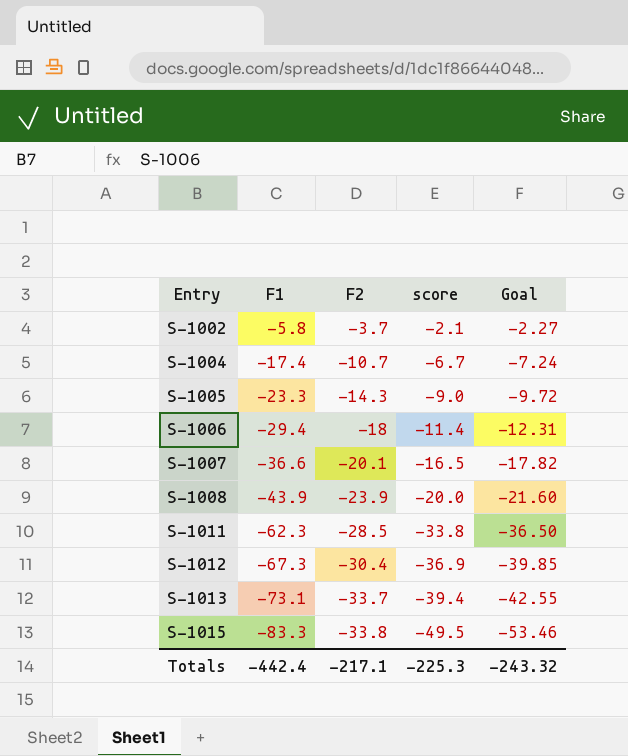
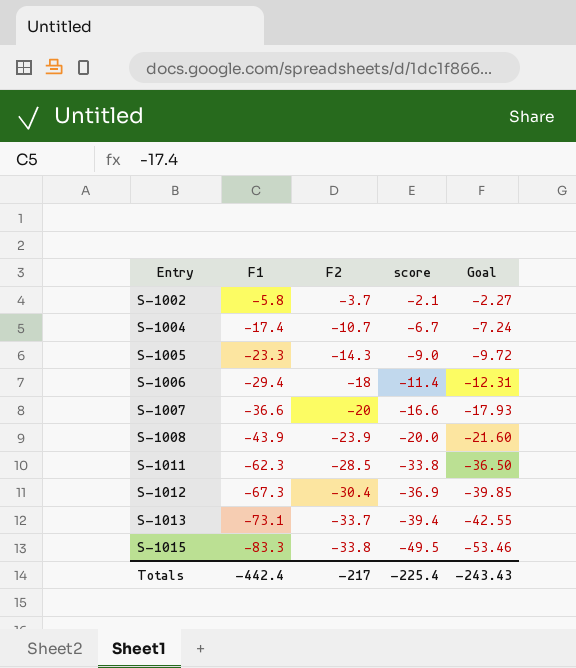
S-1007 | F2: -20.1 -> -20
S-1007 | score: -16.5 -> -16.6
S-1007 | Goal: -17.82 -> -17.93
Totals | F2: -217.1 -> -217
Totals | score: -225.3 -> -225.4
Totals | Goal: -243.32 -> -243.43

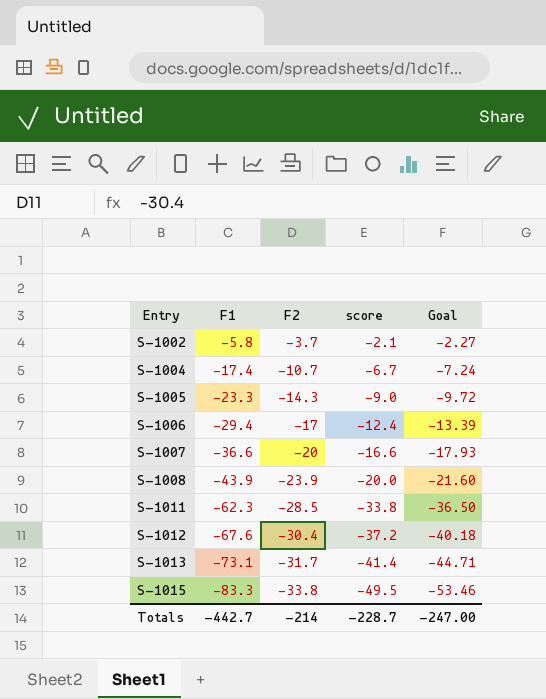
S-1006 | F2: -18 -> -17
S-1006 | score: -11.4 -> -12.4
S-1006 | Goal: -12.31 -> -13.39
S-1012 | F1: -67.3 -> -67.6
S-1012 | score: -36.9 -> -37.2
S-1012 | Goal: -39.85 -> -40.18
S-1013 | F2: -33.7 -> -31.7
S-1013 | score: -39.4 -> -41.4
S-1013 | Goal: -42.55 -> -44.71
Totals | F1: -442.4 -> -442.7
Totals | F2: -217 -> -214
Totals | score: -225.4 -> -228.7
Totals | Goal: -243.43 -> -247.00

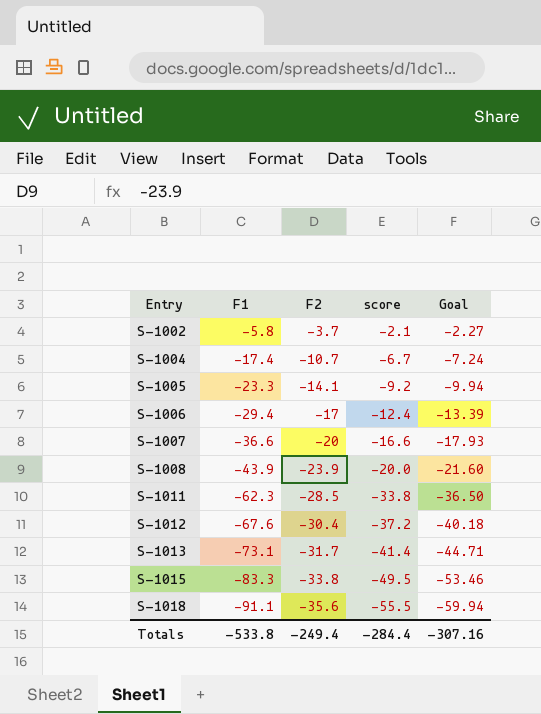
S-1005 | F2: -14.3 -> -14.1
S-1005 | score: -9.0 -> -9.2
S-1005 | Goal: -9.72 -> -9.94
row S-1018: none -> -91.1 | -35.6 | -55.5 | -59.94
Totals | F1: -442.7 -> -533.8
Totals | F2: -214 -> -249.4
Totals | score: -228.7 -> -284.4
Totals | Goal: -247.00 -> -307.16

